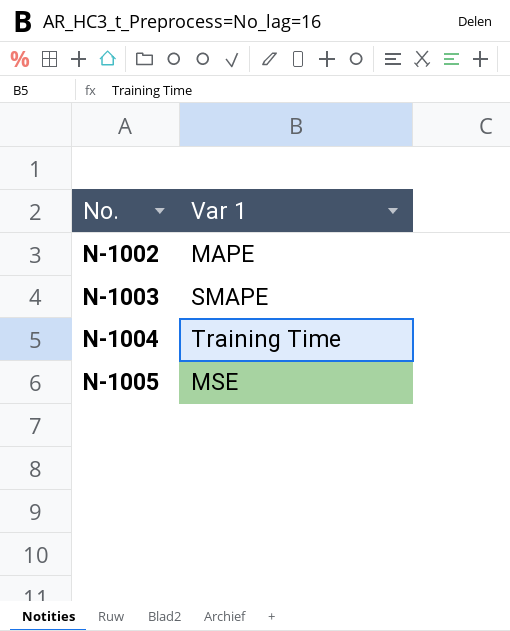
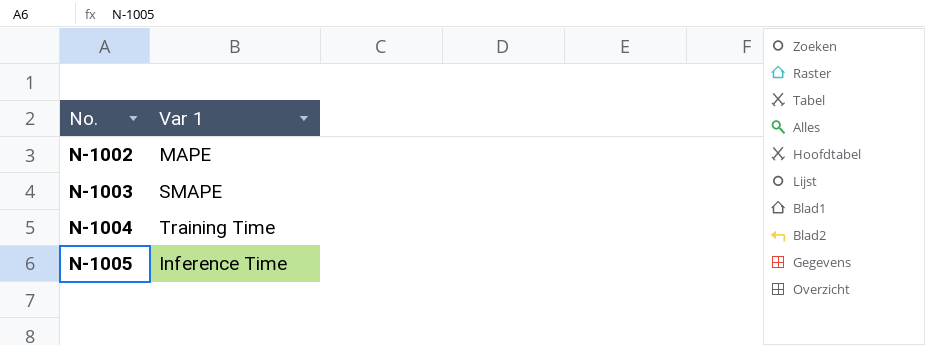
N-1005 | Var 1: MSE -> Inference Time

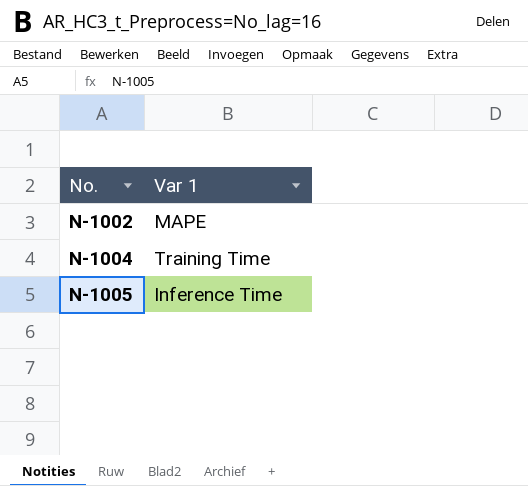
row N-1003: SMAPE -> none

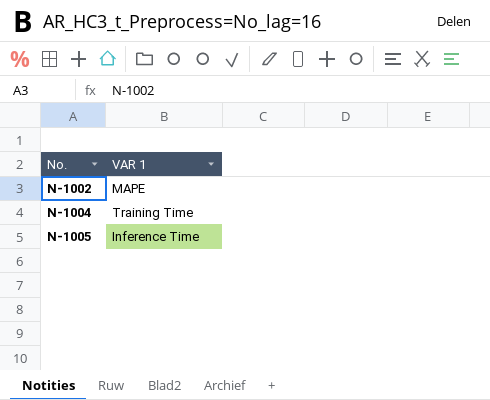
column name: Var 1 -> VAR 1

